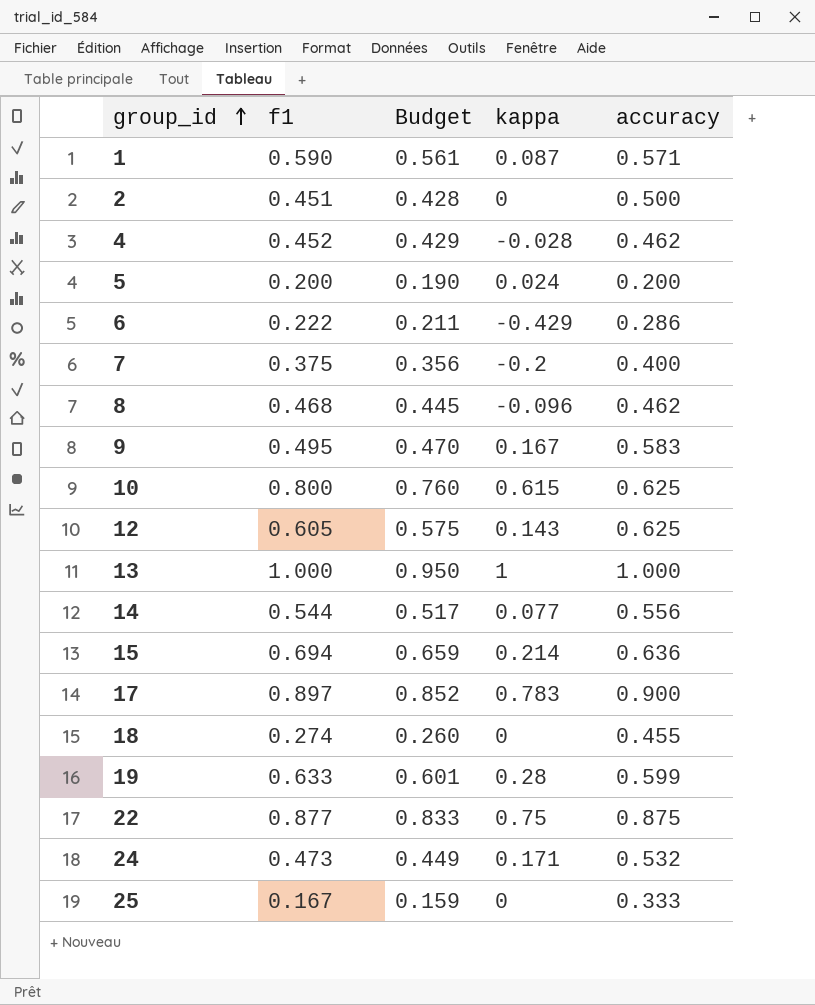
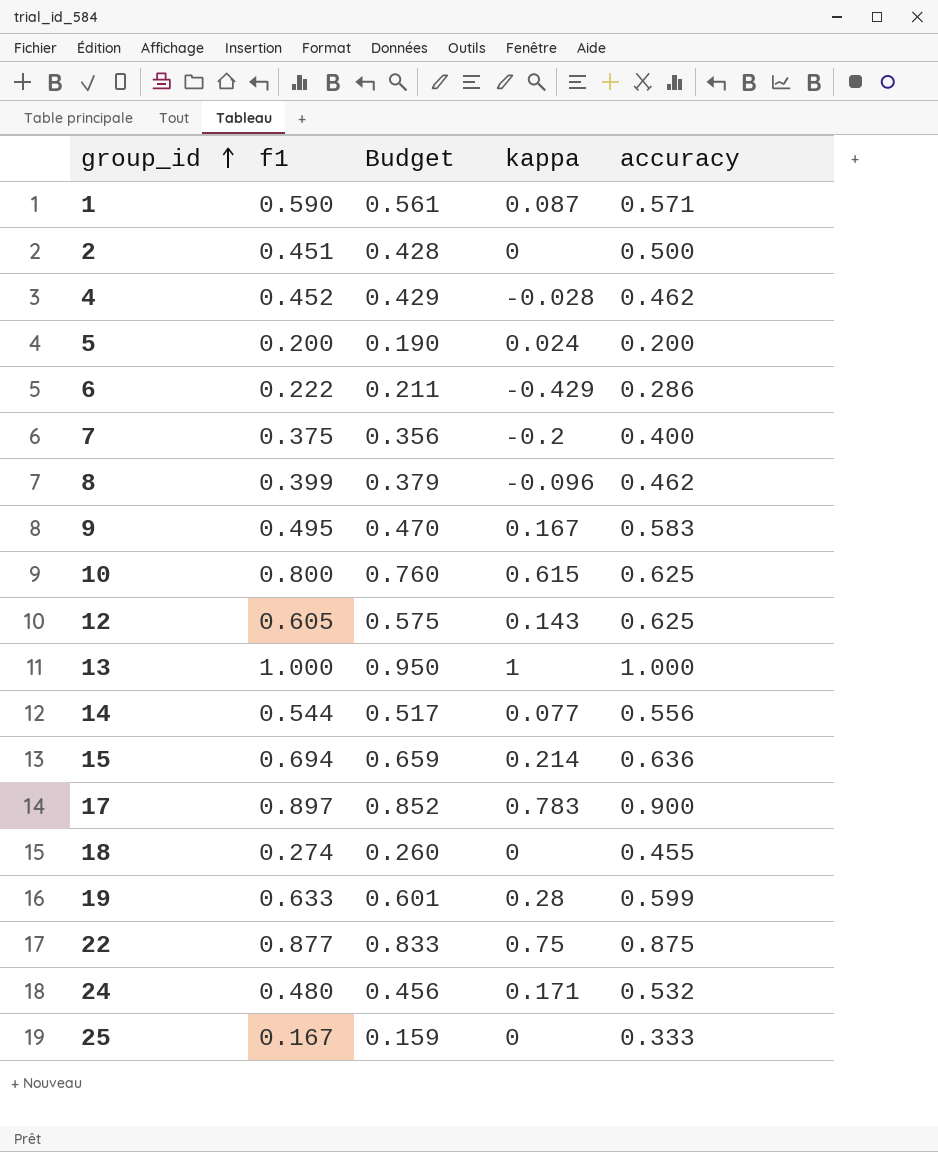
8 | f1: 0.468 -> 0.399
8 | Budget: 0.445 -> 0.379
24 | f1: 0.473 -> 0.480
24 | Budget: 0.449 -> 0.456

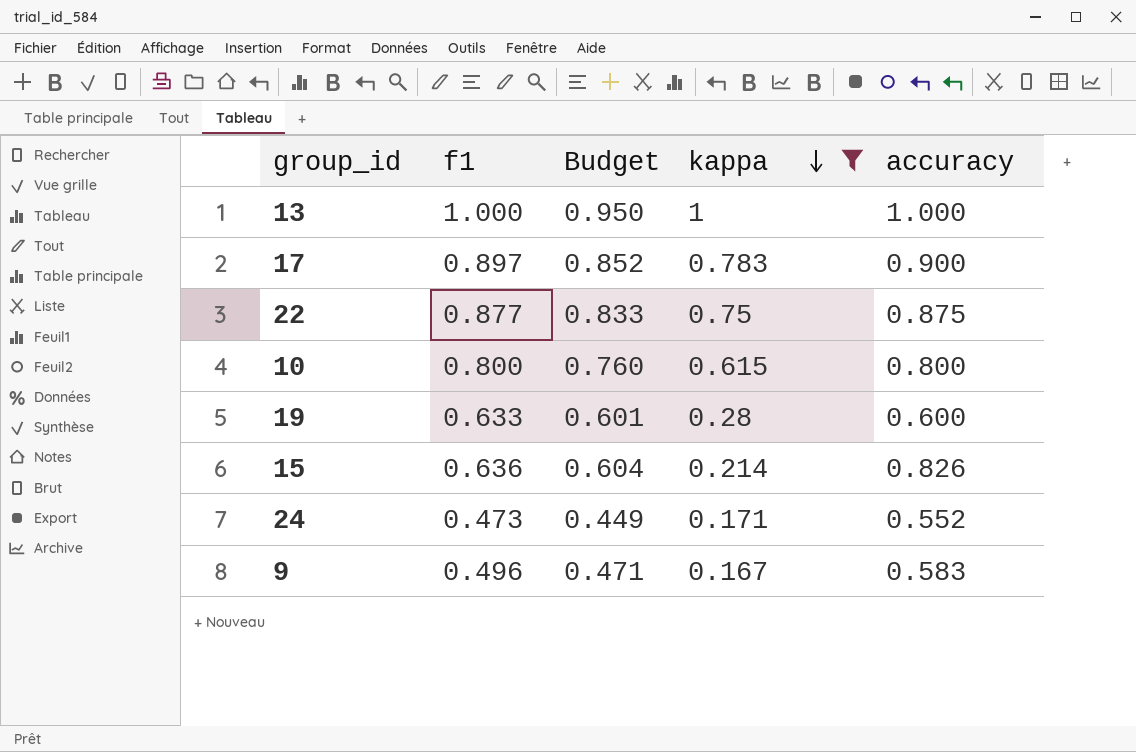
filter: none -> kappa >= 0.167
row order: group_id ascending -> kappa descending
10 | accuracy: 0.625 -> 0.800
19 | accuracy: 0.599 -> 0.600
15 | f1: 0.694 -> 0.636
15 | Budget: 0.659 -> 0.604
15 | accuracy: 0.636 -> 0.826
24 | f1: 0.480 -> 0.473
24 | Budget: 0.456 -> 0.449
24 | accuracy: 0.532 -> 0.552
9 | f1: 0.495 -> 0.496
9 | Budget: 0.470 -> 0.471

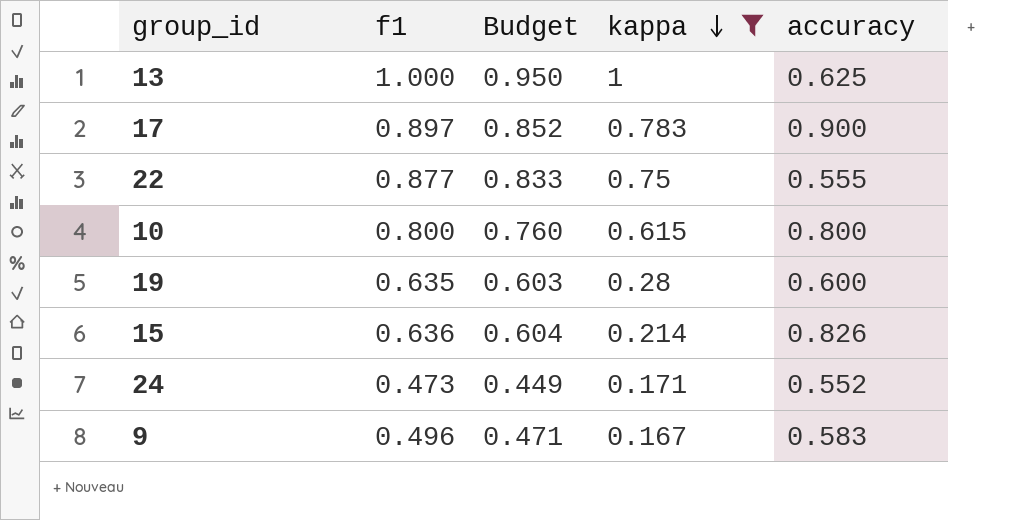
13 | accuracy: 1.000 -> 0.625
22 | accuracy: 0.875 -> 0.555
19 | f1: 0.633 -> 0.635
19 | Budget: 0.601 -> 0.603

